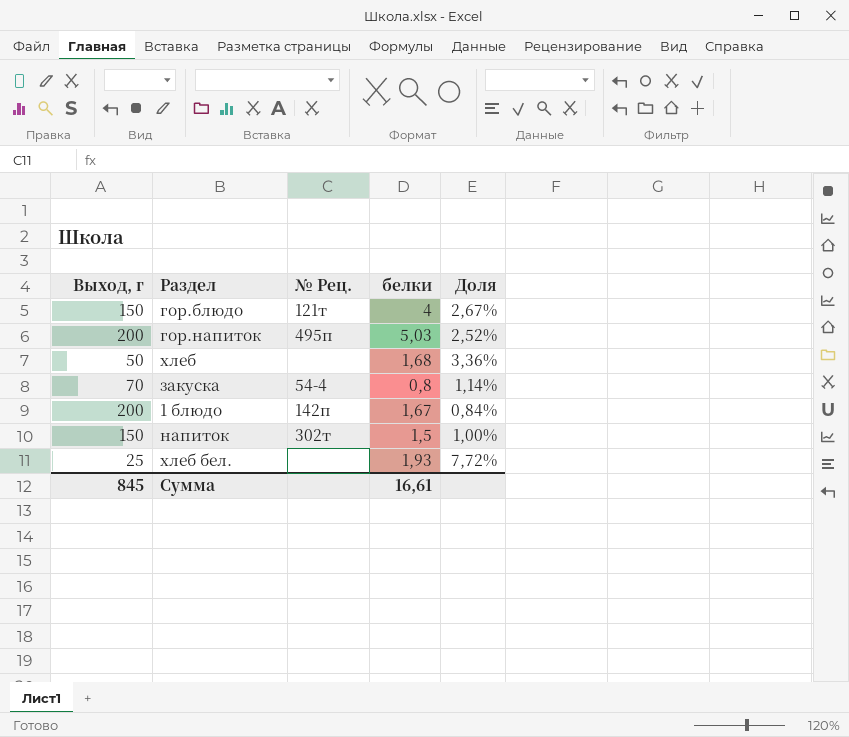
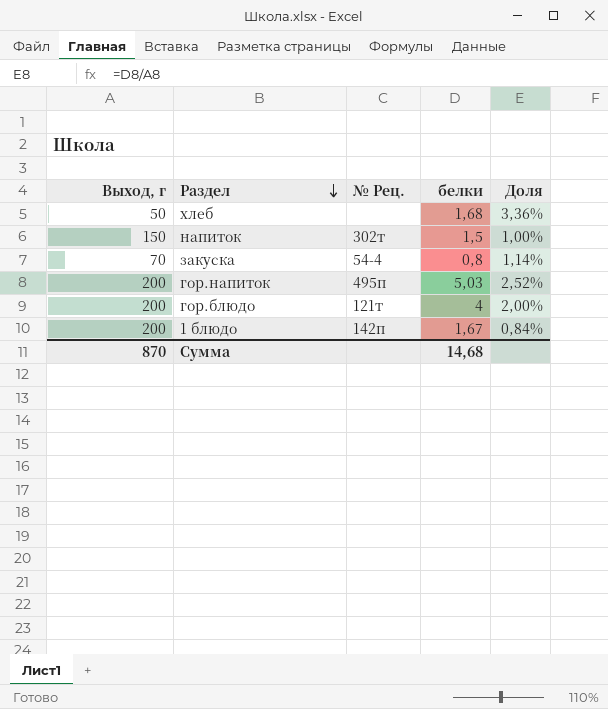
row order: none -> Раздел descending
row хлеб бел.: 25 | none | 1,93 | 7,72% -> none
гор.блюдо | Выход, г: 150 -> 200
гор.блюдо | Доля: 2,67% -> 2,00%
Сумма | Выход, г: 845 -> 870
Сумма | белки: 16,61 -> 14,68

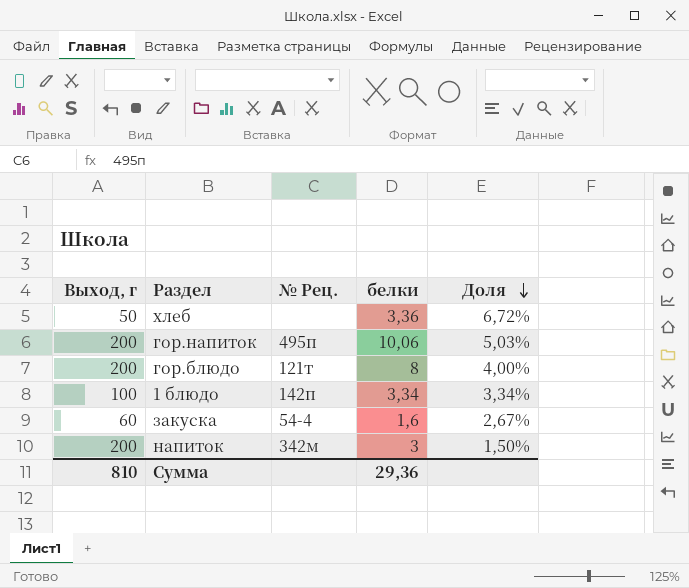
row order: Раздел descending -> Доля descending
хлеб | белки: 1,68 -> 3,36
хлеб | Доля: 3,36% -> 6,72%
гор.напиток | белки: 5,03 -> 10,06
гор.напиток | Доля: 2,52% -> 5,03%
гор.блюдо | белки: 4 -> 8
гор.блюдо | Доля: 2,00% -> 4,00%
1 блюдо | Выход, г: 200 -> 100
1 блюдо | белки: 1,67 -> 3,34
1 блюдо | Доля: 0,84% -> 3,34%
закуска | Выход, г: 70 -> 60
закуска | белки: 0,8 -> 1,6
закуска | Доля: 1,14% -> 2,67%
напиток | Выход, г: 150 -> 200
напиток | № Рец.: 302т -> 342м
напиток | белки: 1,5 -> 3
напиток | Доля: 1,00% -> 1,50%
Сумма | Выход, г: 870 -> 810
Сумма | белки: 14,68 -> 29,36

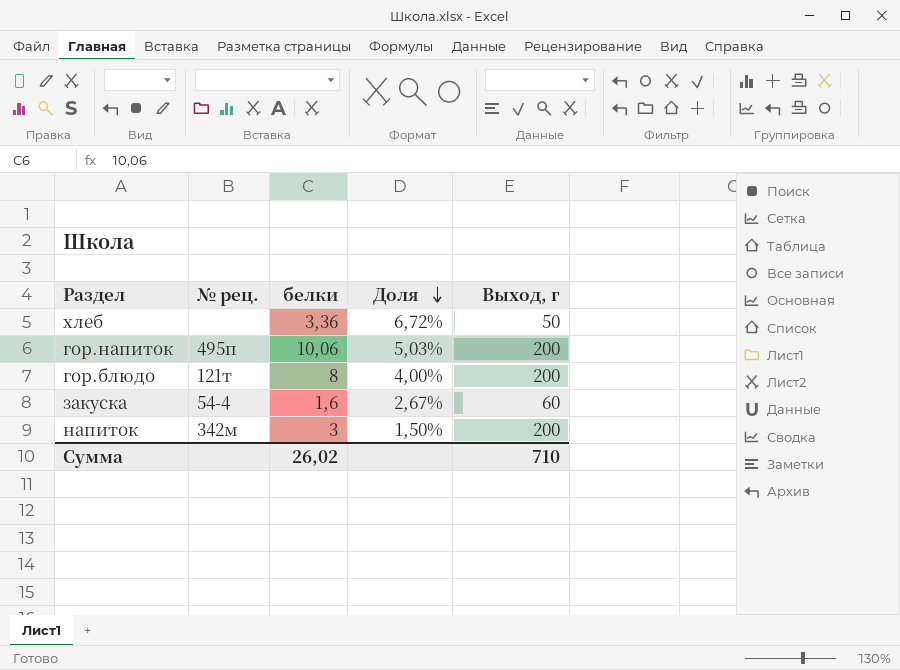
column name: № Рец. -> № рец.
column Выход, г | position: 1 -> 5
row 1 блюдо: 100 | 142п | 3,34 | 3,34% -> none
Сумма | белки: 29,36 -> 26,02
Сумма | Выход, г: 810 -> 710

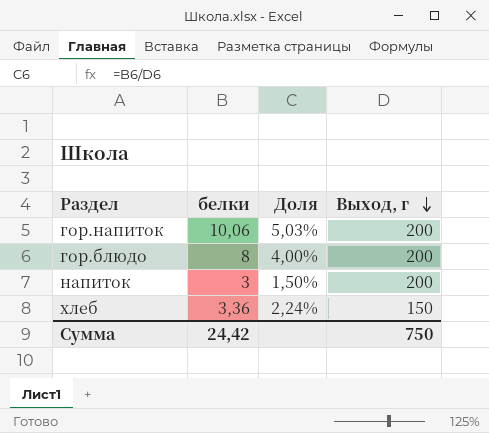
row order: Доля descending -> Выход, г descending
column № рец. | position: 2 -> none
row закуска: 54-4 | 1,6 | 2,67% | 60 -> none
хлеб | Доля: 6,72% -> 2,24%
хлеб | Выход, г: 50 -> 150
Сумма | белки: 26,02 -> 24,42
Сумма | Выход, г: 710 -> 750

